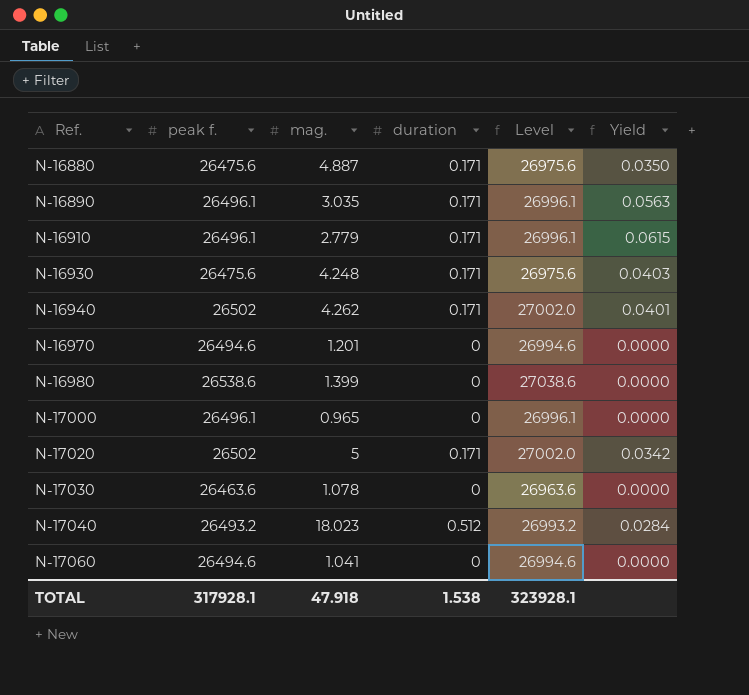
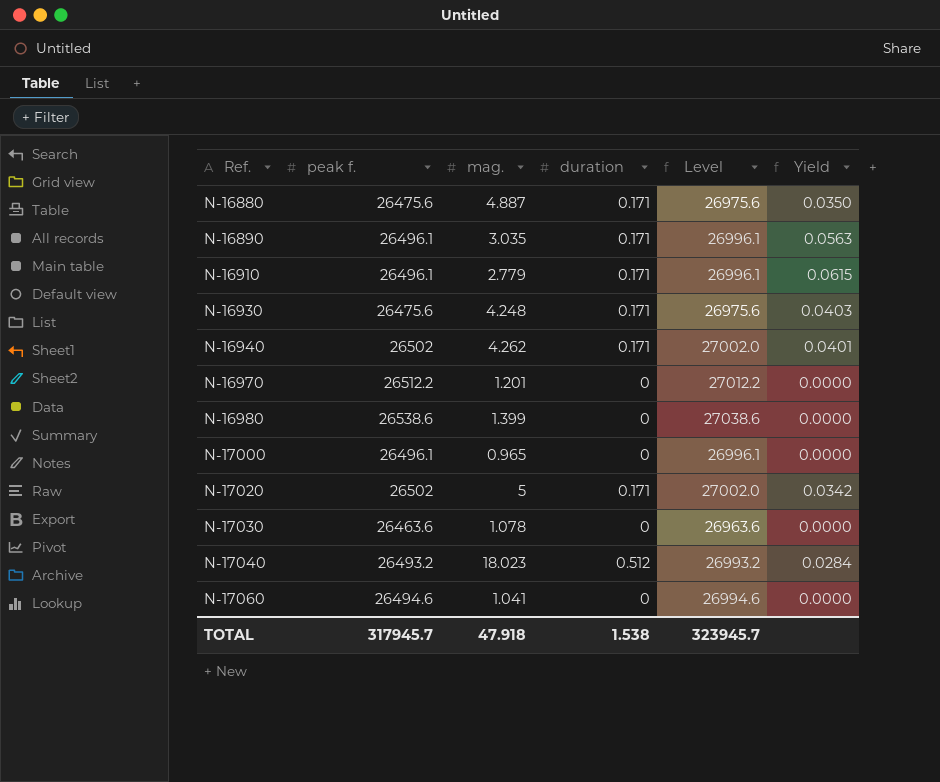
N-16970 | peak f.: 26494.6 -> 26512.2
N-16970 | Level: 26994.6 -> 27012.2
TOTAL | peak f.: 317928.1 -> 317945.7
TOTAL | Level: 323928.1 -> 323945.7

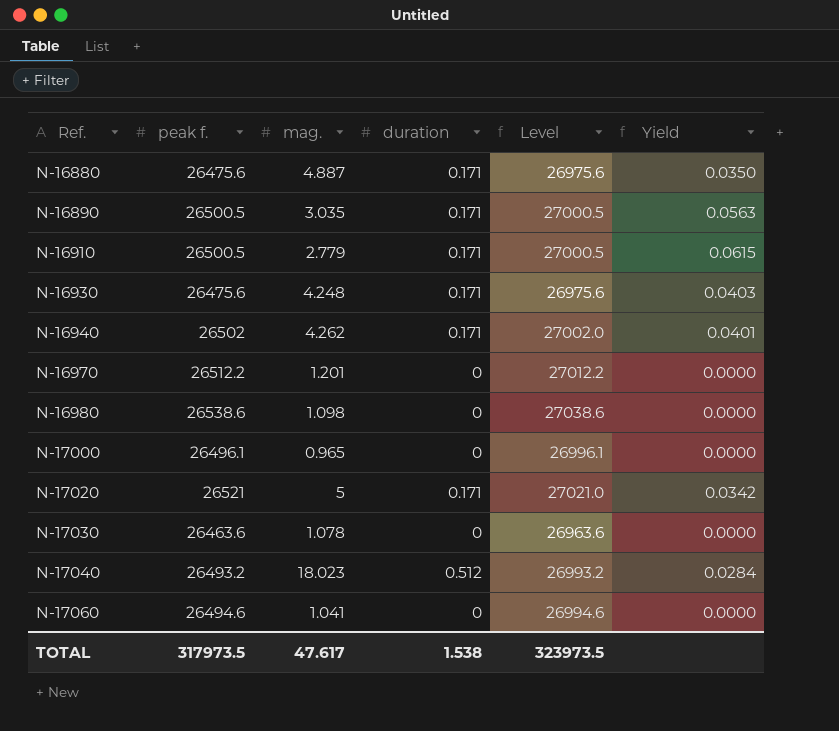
N-16890 | peak f.: 26496.1 -> 26500.5
N-16890 | Level: 26996.1 -> 27000.5
N-16910 | peak f.: 26496.1 -> 26500.5
N-16910 | Level: 26996.1 -> 27000.5
N-16980 | mag.: 1.399 -> 1.098
N-17020 | peak f.: 26502 -> 26521
N-17020 | Level: 27002.0 -> 27021.0
TOTAL | peak f.: 317945.7 -> 317973.5
TOTAL | mag.: 47.918 -> 47.617
TOTAL | Level: 323945.7 -> 323973.5

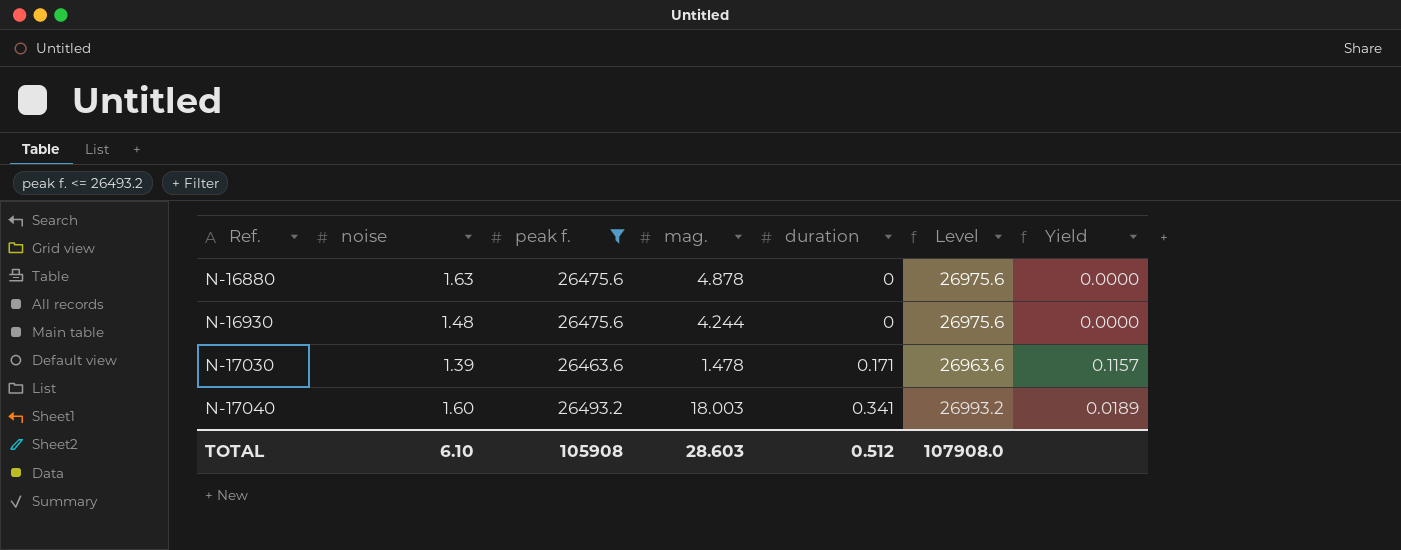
filter: none -> peak f. <= 26493.2
column noise | position: none -> 2
N-16880 | mag.: 4.887 -> 4.878
N-16880 | duration: 0.171 -> 0
N-16880 | Yield: 0.0350 -> 0.0000
N-16930 | mag.: 4.248 -> 4.244
N-16930 | duration: 0.171 -> 0
N-16930 | Yield: 0.0403 -> 0.0000
N-17030 | mag.: 1.078 -> 1.478
N-17030 | duration: 0 -> 0.171
N-17030 | Yield: 0.0000 -> 0.1157
N-17040 | mag.: 18.023 -> 18.003
N-17040 | duration: 0.512 -> 0.341
N-17040 | Yield: 0.0284 -> 0.0189
TOTAL | peak f.: 317973.5 -> 105908
TOTAL | mag.: 47.617 -> 28.603
TOTAL | duration: 1.538 -> 0.512
TOTAL | Level: 323973.5 -> 107908.0

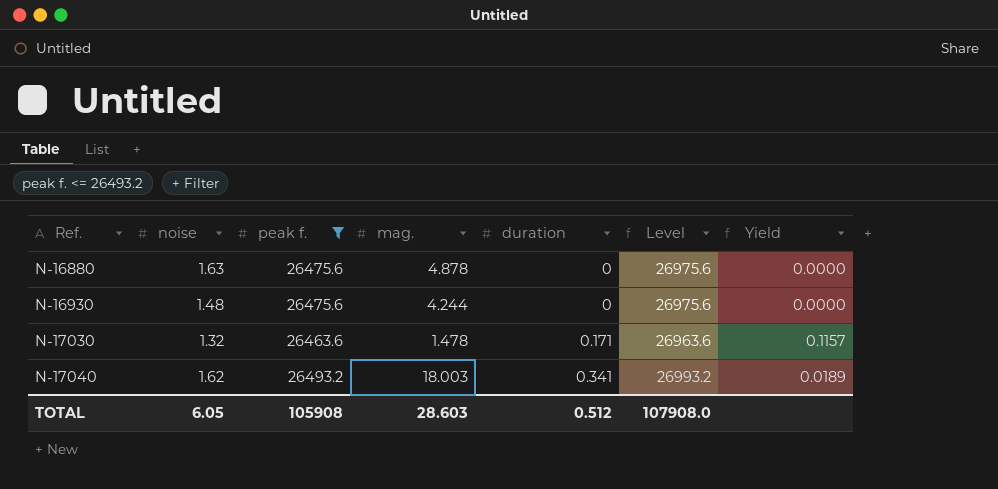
N-17030 | noise: 1.39 -> 1.32
N-17040 | noise: 1.60 -> 1.62
TOTAL | noise: 6.10 -> 6.05

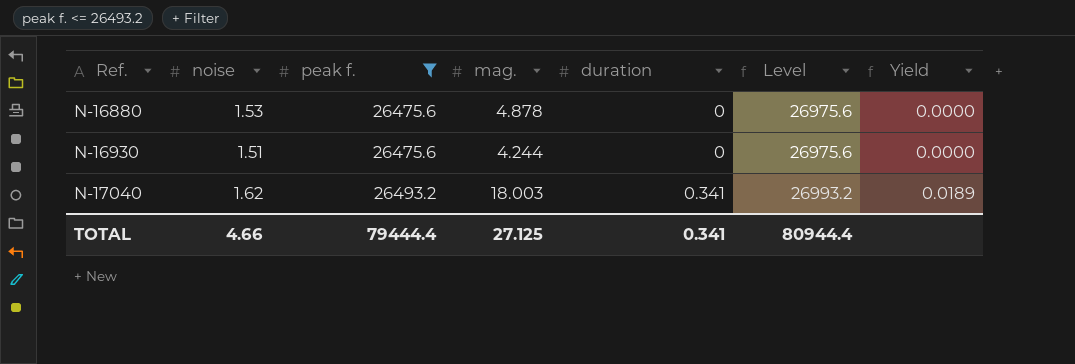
row N-17030: 1.32 | 26463.6 | 1.478 | 0.171 | 26963.6 | 0.1157 -> none
N-16880 | noise: 1.63 -> 1.53
N-16930 | noise: 1.48 -> 1.51
TOTAL | noise: 6.05 -> 4.66
TOTAL | peak f.: 105908 -> 79444.4
TOTAL | mag.: 28.603 -> 27.125
TOTAL | duration: 0.512 -> 0.341
TOTAL | Level: 107908.0 -> 80944.4

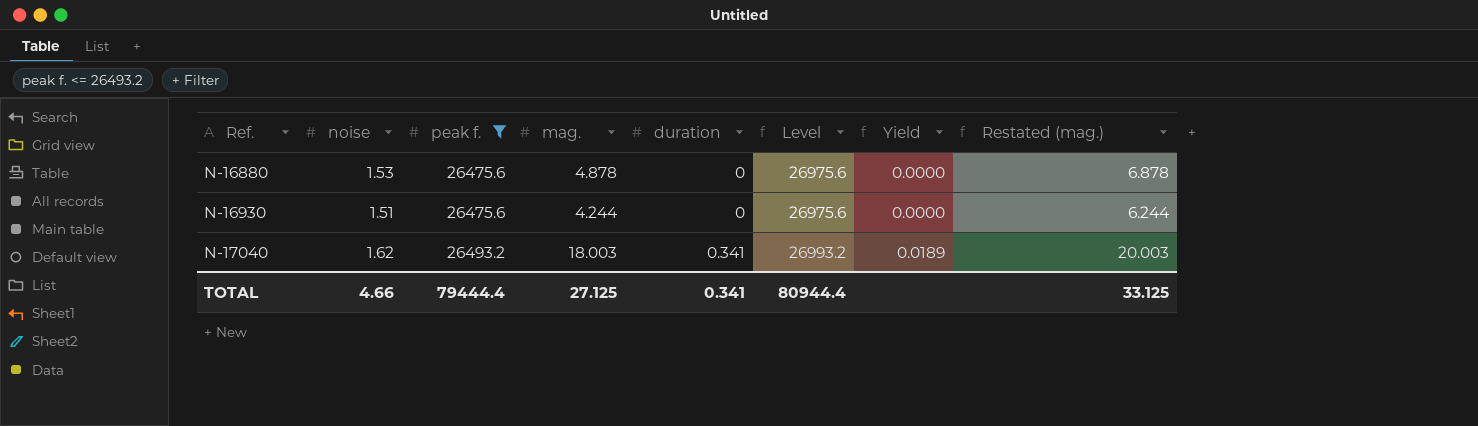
column Restated (mag.) | formula: none -> [mag.] + 2

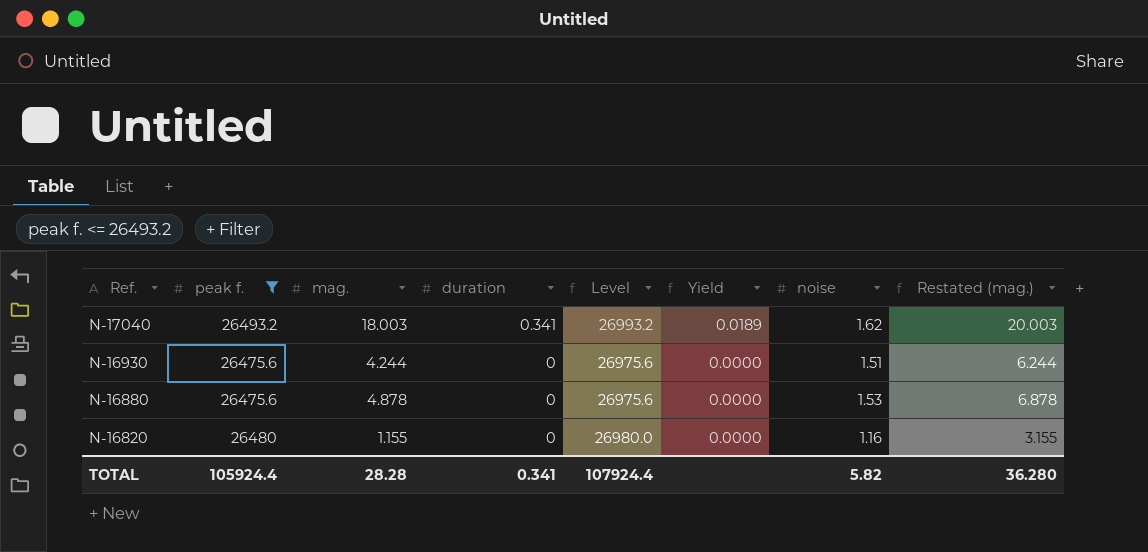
row order: Ref. ascending -> Ref. descending
column noise | position: 2 -> 7
row N-16820: none -> 26480 | 1.155 | 0 | 26980.0 | 0.0000 | 1.16 | 3.155
TOTAL | peak f.: 79444.4 -> 105924.4
TOTAL | mag.: 27.125 -> 28.28
TOTAL | Level: 80944.4 -> 107924.4
TOTAL | noise: 4.66 -> 5.82
TOTAL | Restated (mag.): 33.125 -> 36.280

